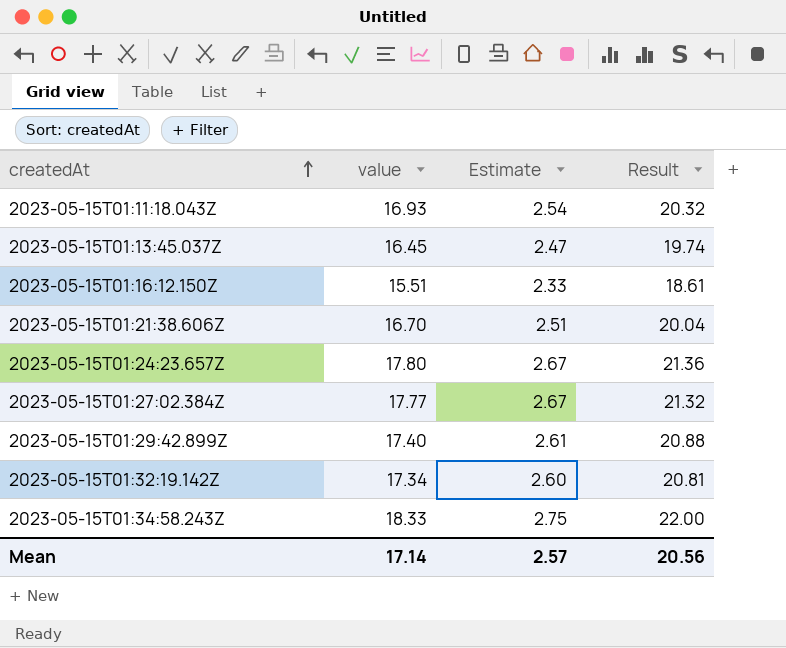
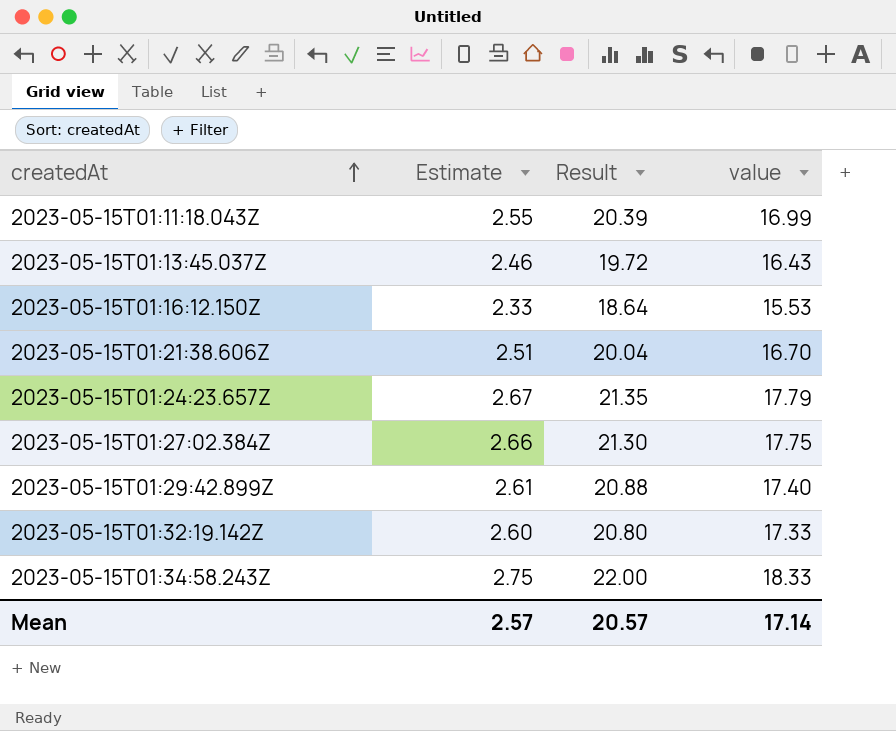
column value | position: 2 -> 4
2023-05-15T01:11:18.043Z | Estimate: 2.54 -> 2.55
2023-05-15T01:11:18.043Z | Result: 20.32 -> 20.39
2023-05-15T01:11:18.043Z | value: 16.93 -> 16.99
2023-05-15T01:13:45.037Z | Estimate: 2.47 -> 2.46
2023-05-15T01:13:45.037Z | Result: 19.74 -> 19.72
2023-05-15T01:13:45.037Z | value: 16.45 -> 16.43
2023-05-15T01:16:12.150Z | Result: 18.61 -> 18.64
2023-05-15T01:16:12.150Z | value: 15.51 -> 15.53
2023-05-15T01:24:23.657Z | Result: 21.36 -> 21.35
2023-05-15T01:24:23.657Z | value: 17.80 -> 17.79
2023-05-15T01:27:02.384Z | Estimate: 2.67 -> 2.66
2023-05-15T01:27:02.384Z | Result: 21.32 -> 21.30
2023-05-15T01:27:02.384Z | value: 17.77 -> 17.75
2023-05-15T01:32:19.142Z | Result: 20.81 -> 20.80
2023-05-15T01:32:19.142Z | value: 17.34 -> 17.33
Mean | Result: 20.56 -> 20.57

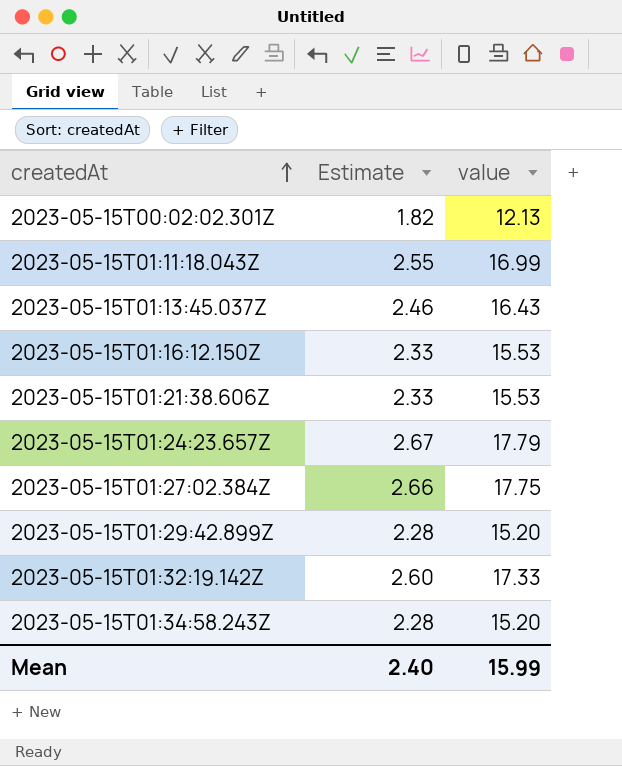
column Result | formula: [value] * 1.2 -> none
row 2023-05-15T00:02:02.301Z: none -> 1.82 | 12.13
2023-05-15T01:21:38.606Z | Estimate: 2.51 -> 2.33
2023-05-15T01:21:38.606Z | value: 16.70 -> 15.53
2023-05-15T01:29:42.899Z | Estimate: 2.61 -> 2.28
2023-05-15T01:29:42.899Z | value: 17.40 -> 15.20
2023-05-15T01:34:58.243Z | Estimate: 2.75 -> 2.28
2023-05-15T01:34:58.243Z | value: 18.33 -> 15.20
Mean | Estimate: 2.57 -> 2.40
Mean | value: 17.14 -> 15.99

